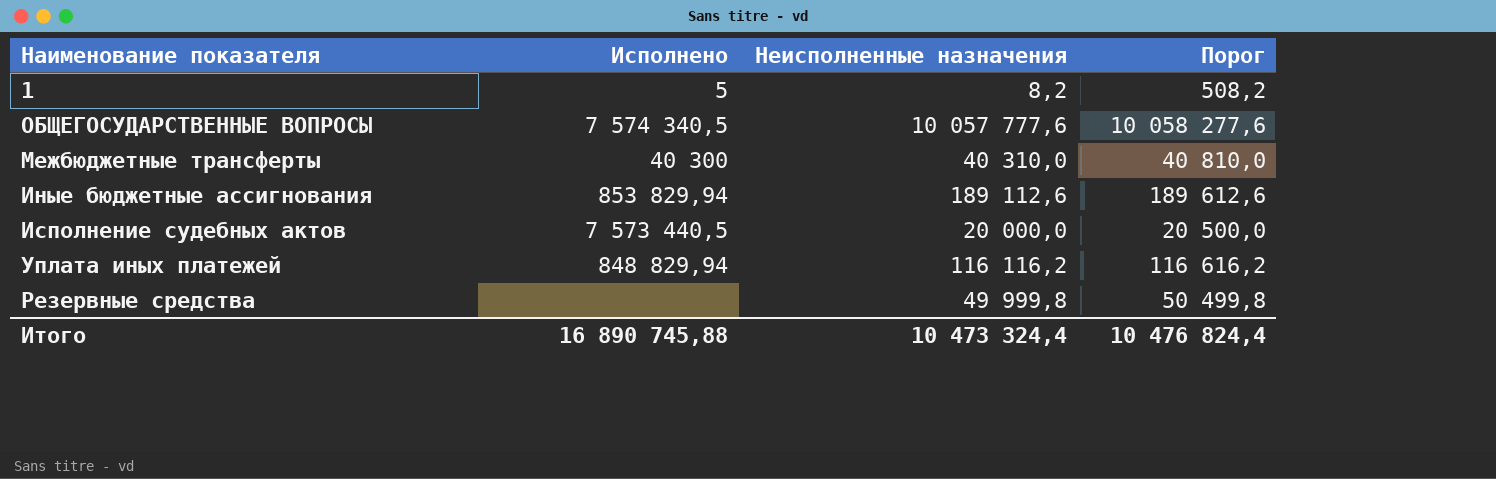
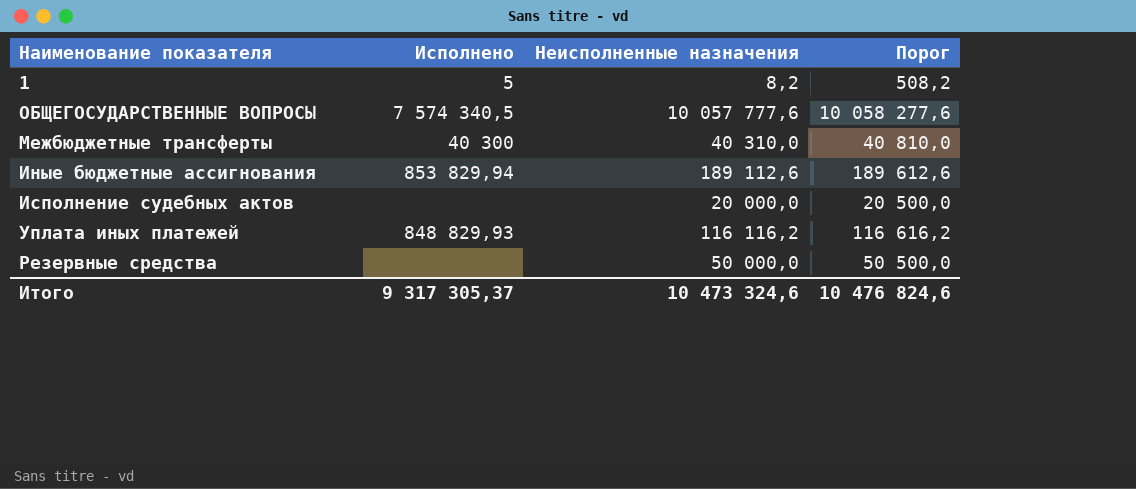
Исполнение судебных актов | Исполнено: 7 573 440,5 -> none
Уплата иных платежей | Исполнено: 848 829,94 -> 848 829,93
Резервные средства | Неисполненные назначения: 49 999,8 -> 50 000,0
Резервные средства | Порог: 50 499,8 -> 50 500,0
Итого | Исполнено: 16 890 745,88 -> 9 317 305,37
Итого | Неисполненные назначения: 10 473 324,4 -> 10 473 324,6
Итого | Порог: 10 476 824,4 -> 10 476 824,6

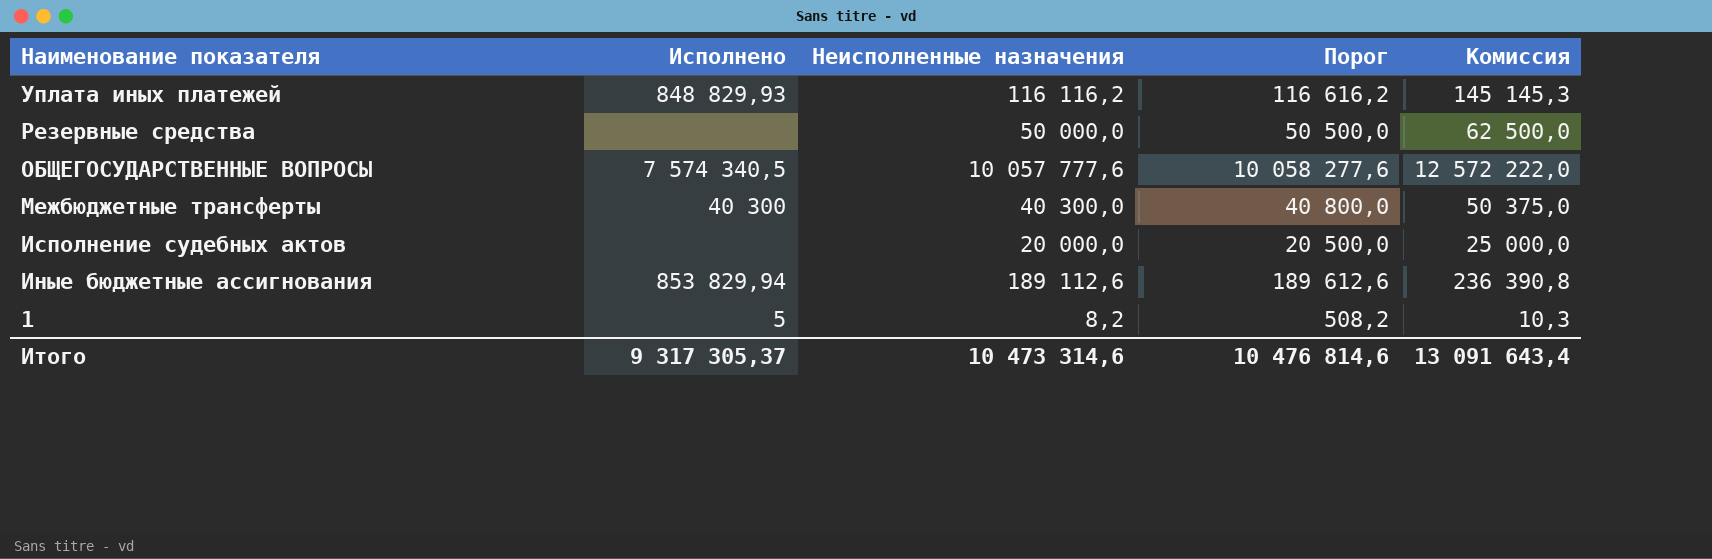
row order: none -> Наименование показателя descending
column Комиссия | formula: none -> [Неисполненные назначения] * 1,25
Межбюджетные трансферты | Неисполненные назначения: 40 310,0 -> 40 300,0
Межбюджетные трансферты | Порог: 40 810,0 -> 40 800,0
Итого | Неисполненные назначения: 10 473 324,6 -> 10 473 314,6
Итого | Порог: 10 476 824,6 -> 10 476 814,6

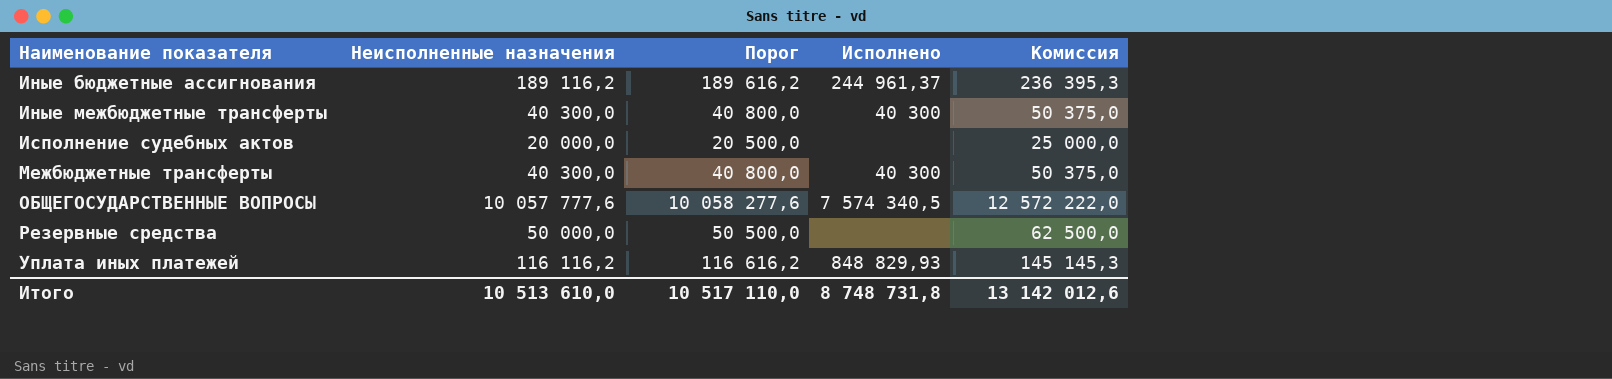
row order: Наименование показателя descending -> Наименование показателя ascending
column Исполнено | position: 2 -> 4
row 1: 5 | 8,2 | 508,2 | 10,3 -> none
Иные бюджетные ассигнования | Неисполненные назначения: 189 112,6 -> 189 116,2
Иные бюджетные ассигнования | Порог: 189 612,6 -> 189 616,2
Иные бюджетные ассигнования | Исполнено: 853 829,94 -> 244 961,37
Иные бюджетные ассигнования | Комиссия: 236 390,8 -> 236 395,3
row Иные межбюджетные трансферты: none -> 40 300,0 | 40 800,0 | 40 300 | 50 375,0
Итого | Неисполненные назначения: 10 473 314,6 -> 10 513 610,0
Итого | Порог: 10 476 814,6 -> 10 517 110,0
Итого | Исполнено: 9 317 305,37 -> 8 748 731,8
Итого | Комиссия: 13 091 643,4 -> 13 142 012,6

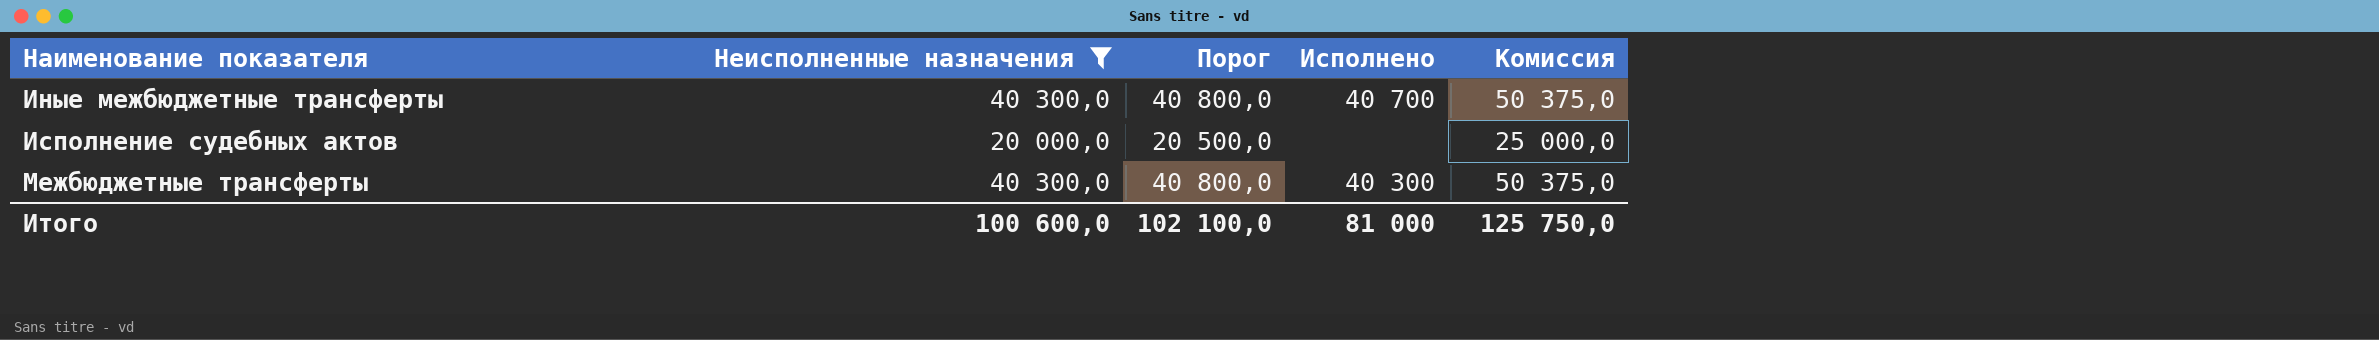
filter: none -> Неисполненные назначения <= 40 300,0
Иные межбюджетные трансферты | Исполнено: 40 300 -> 40 700
Итого | Неисполненные назначения: 10 513 610,0 -> 100 600,0
Итого | Порог: 10 517 110,0 -> 102 100,0
Итого | Исполнено: 8 748 731,8 -> 81 000
Итого | Комиссия: 13 142 012,6 -> 125 750,0

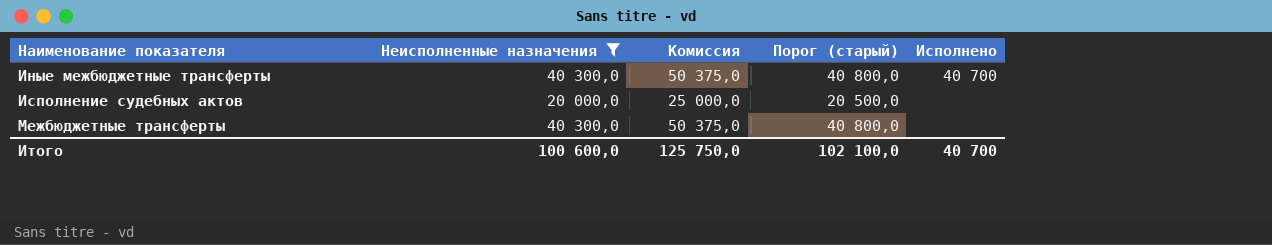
column Комиссия | position: 5 -> 3
column name: Порог -> Порог (старый)
Межбюджетные трансферты | Исполнено: 40 300 -> none
Итого | Исполнено: 81 000 -> 40 700

